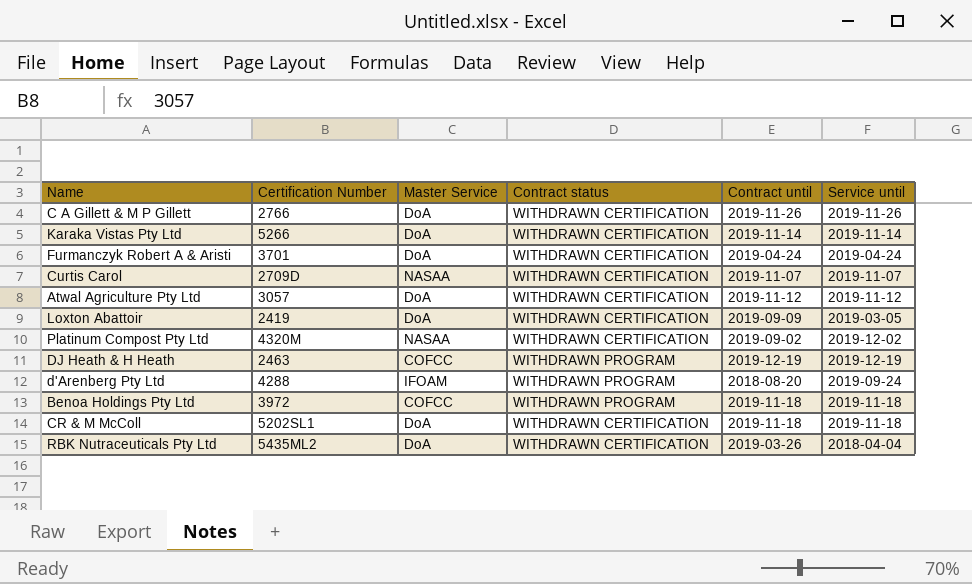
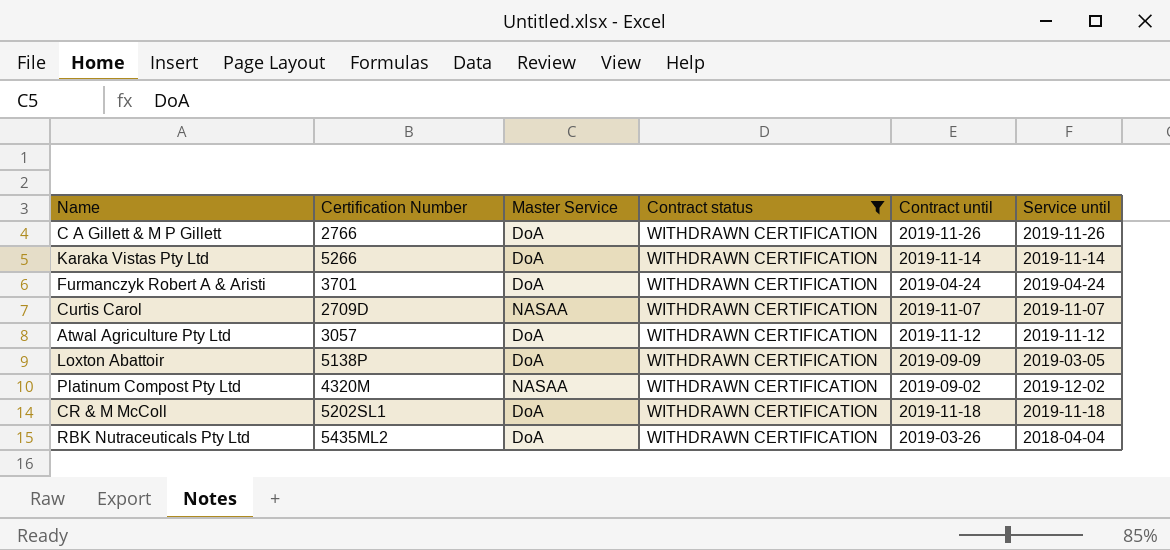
filter: none -> Contract status = WITHDRAWN CERTIFICATION
Loxton Abattoir | Certification Number: 2419 -> 5138P

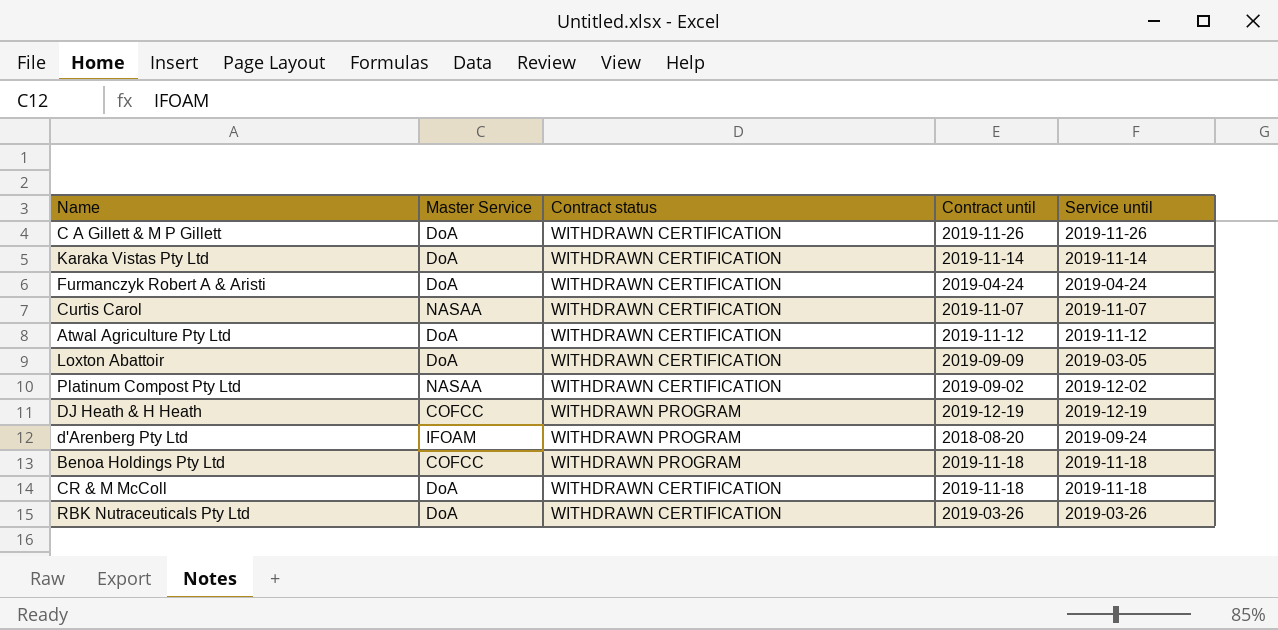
filter: Contract status = WITHDRAWN CERTIFICATION -> none
column Certification Number | position: 2 -> none
RBK Nutraceuticals Pty Ltd | Service until: 2018-04-04 -> 2019-03-26

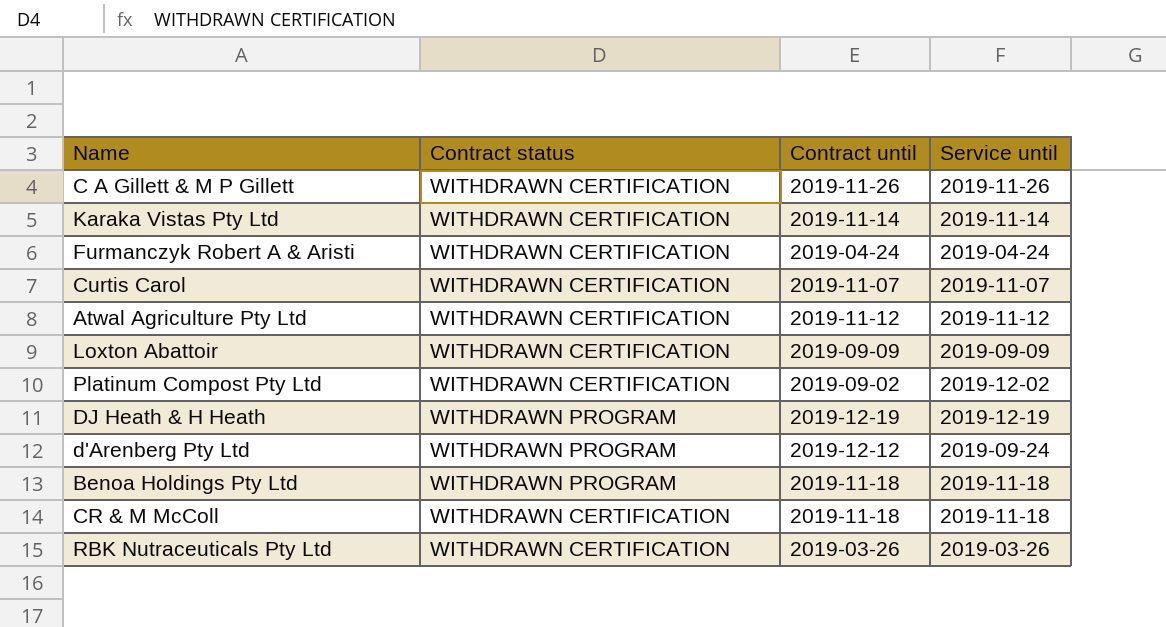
column Master Service | position: 2 -> none
Loxton Abattoir | Service until: 2019-03-05 -> 2019-09-09
d'Arenberg Pty Ltd | Contract until: 2018-08-20 -> 2019-12-12

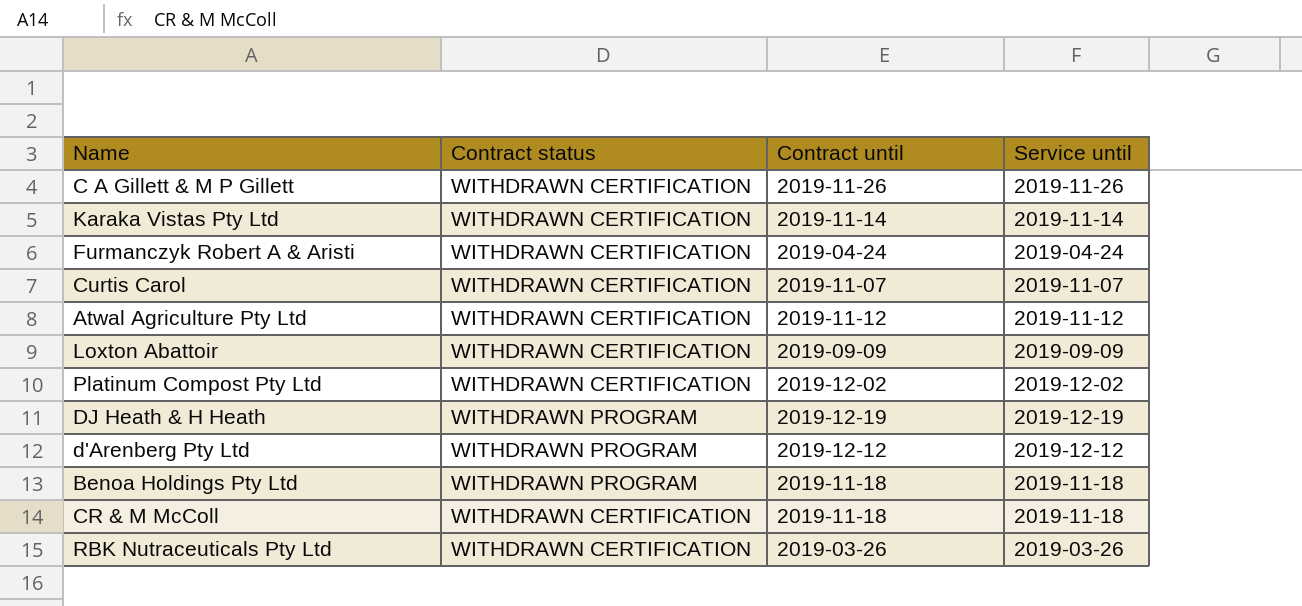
Platinum Compost Pty Ltd | Contract until: 2019-09-02 -> 2019-12-02
d'Arenberg Pty Ltd | Service until: 2019-09-24 -> 2019-12-12

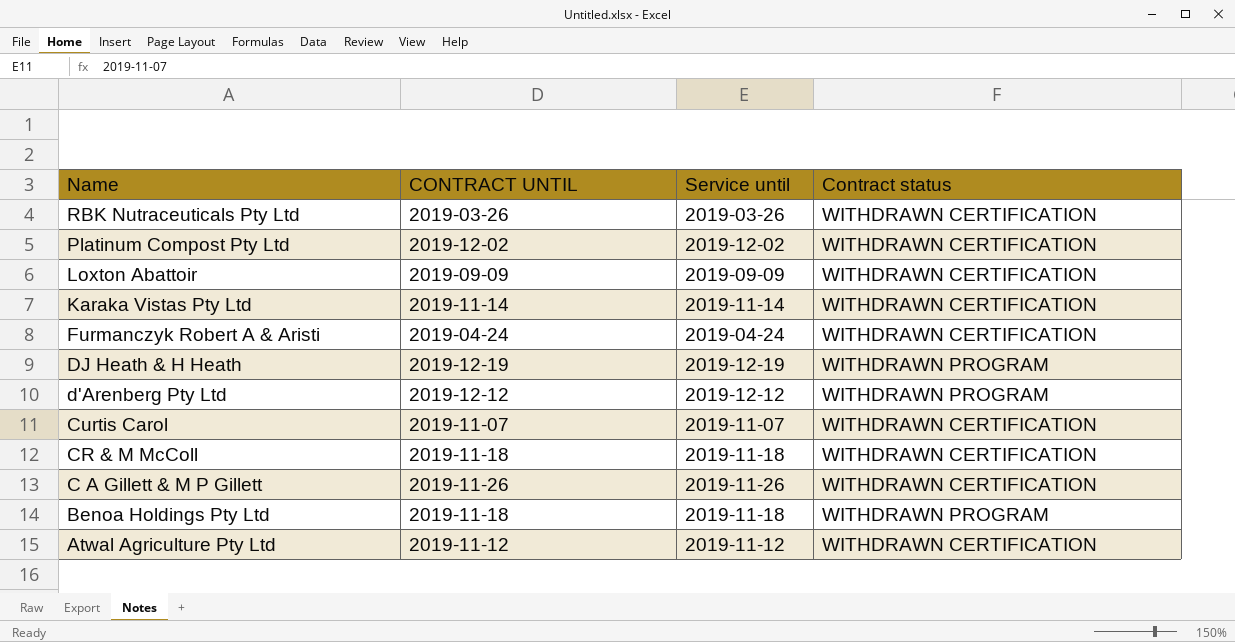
row order: none -> Name descending
column name: Contract until -> CONTRACT UNTIL
column Contract status | position: 2 -> 4

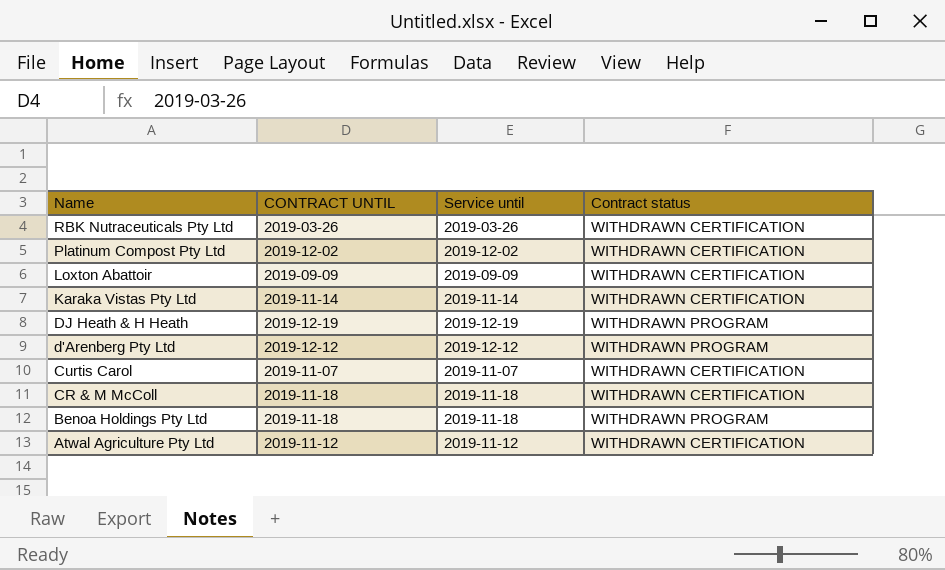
row Furmanczyk Robert A & Aristi: 2019-04-24 | 2019-04-24 | WITHDRAWN CERTIFICATION -> none
row C A Gillett & M P Gillett: 2019-11-26 | 2019-11-26 | WITHDRAWN CERTIFICATION -> none

